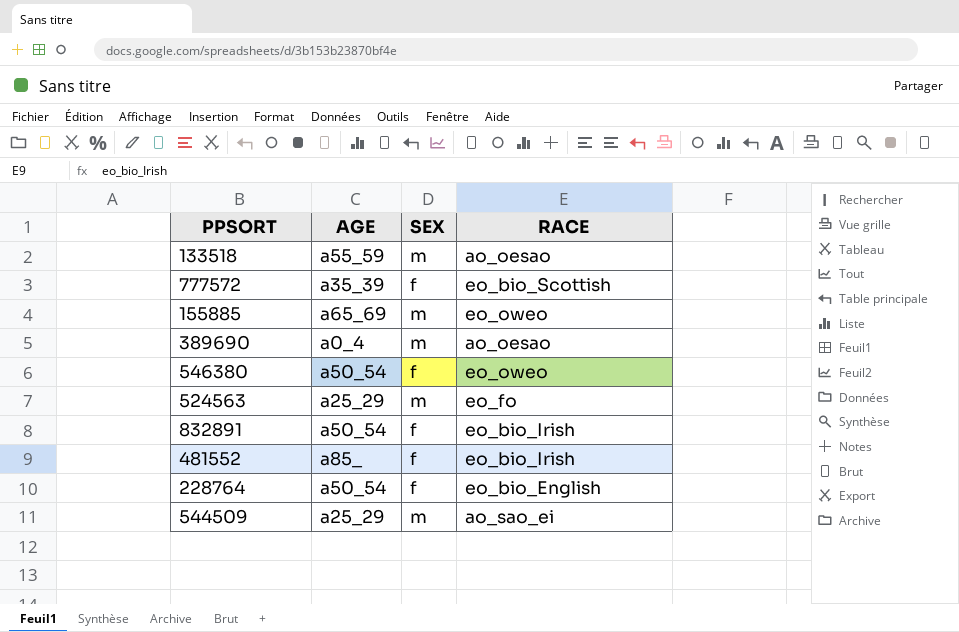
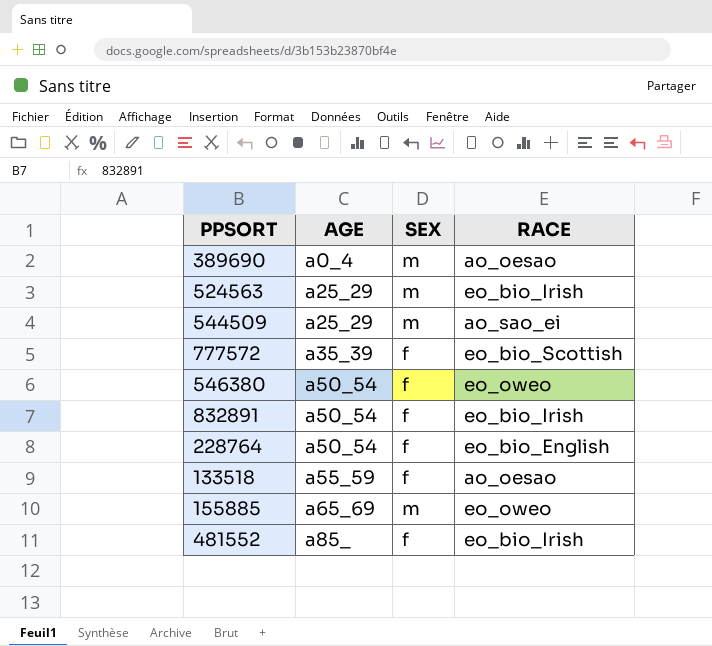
row order: none -> AGE ascending
524563 | RACE: eo_fo -> eo_bio_Irish
133518 | SEX: m -> f

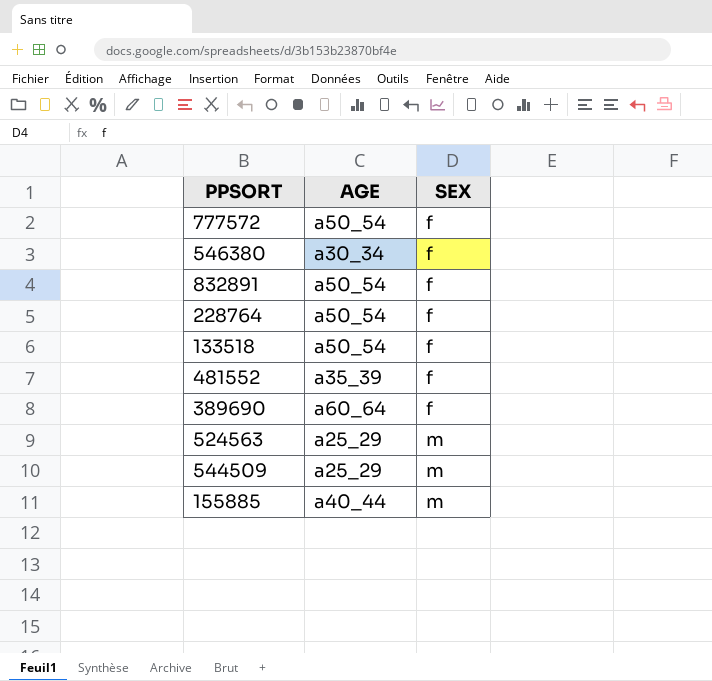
row order: AGE ascending -> SEX ascending
column RACE | position: 4 -> none
777572 | AGE: a35_39 -> a50_54
546380 | AGE: a50_54 -> a30_34
133518 | AGE: a55_59 -> a50_54
481552 | AGE: a85_ -> a35_39
389690 | AGE: a0_4 -> a60_64
389690 | SEX: m -> f
155885 | AGE: a65_69 -> a40_44

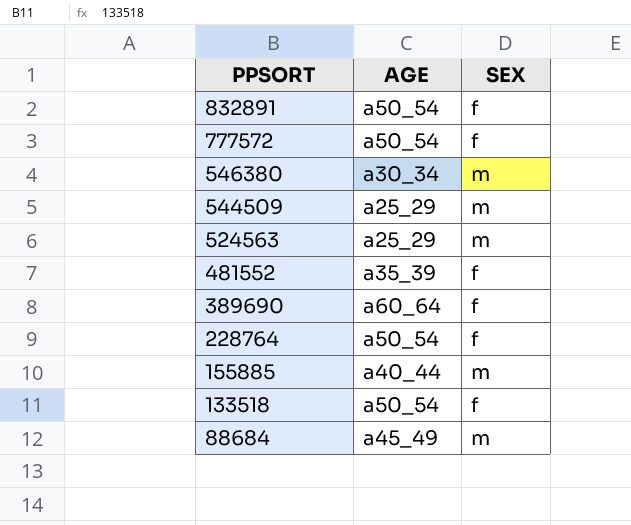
row order: SEX ascending -> PPSORT descending
546380 | SEX: f -> m
row 88684: none -> a45_49 | m

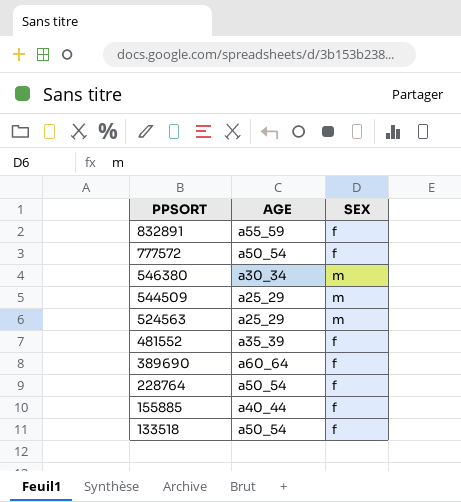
row 88684: a45_49 | m -> none
832891 | AGE: a50_54 -> a55_59
155885 | SEX: m -> f

